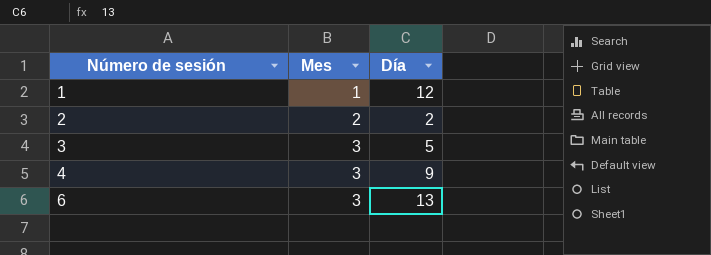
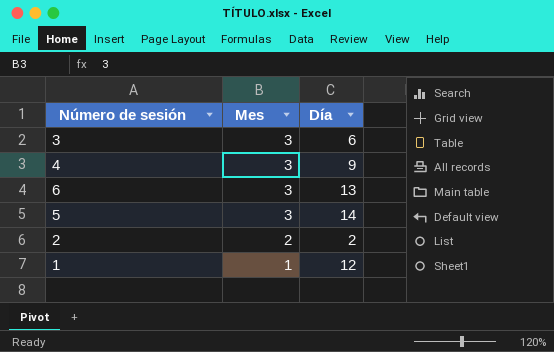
row order: Número de sesión ascending -> Mes descending
3 | Día: 5 -> 6
row 5: none -> 3 | 14

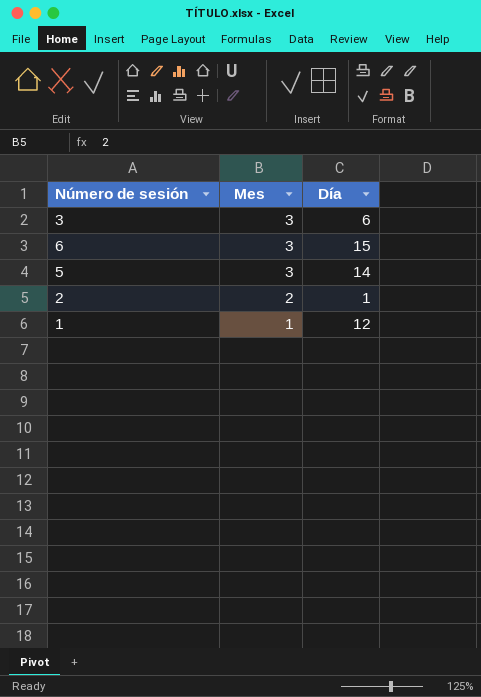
row 4: 3 | 9 -> none
6 | Día: 13 -> 15
2 | Día: 2 -> 1

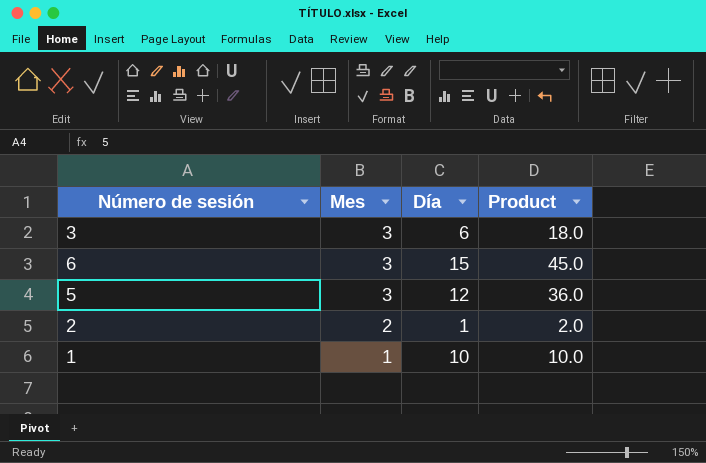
column Product | formula: none -> [Mes] * [Día]
5 | Día: 14 -> 12
1 | Día: 12 -> 10

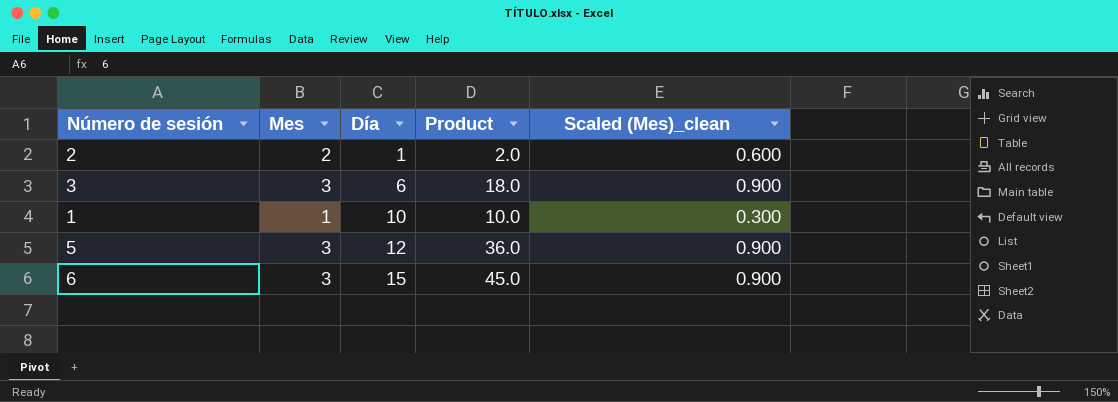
row order: Mes descending -> Día ascending
column Scaled (Mes)_clean | formula: none -> [Mes] * 0.3

